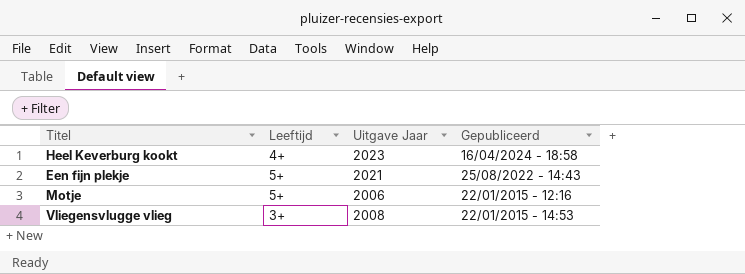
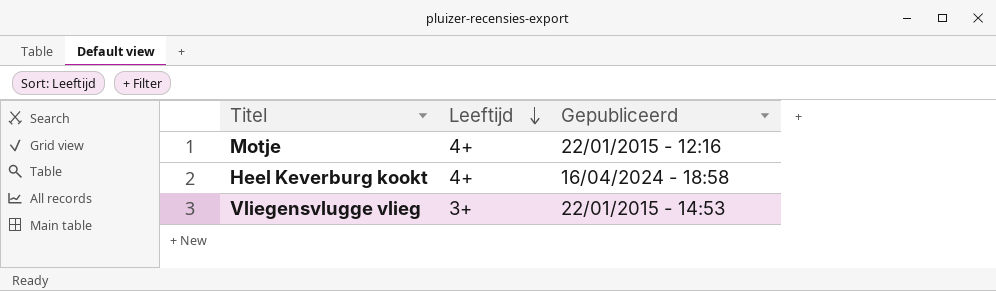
row order: none -> Leeftijd descending
column Uitgave Jaar | position: 3 -> none
row Een fijn plekje: 5+ | 2021 | 25/08/2022 - 14:43 -> none
Motje | Leeftijd: 5+ -> 4+

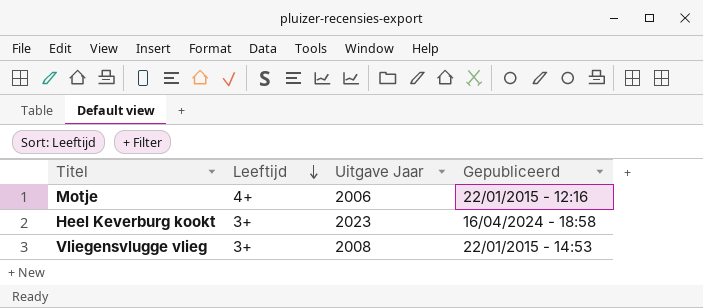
column Uitgave Jaar | position: none -> 3
Heel Keverburg kookt | Leeftijd: 4+ -> 3+

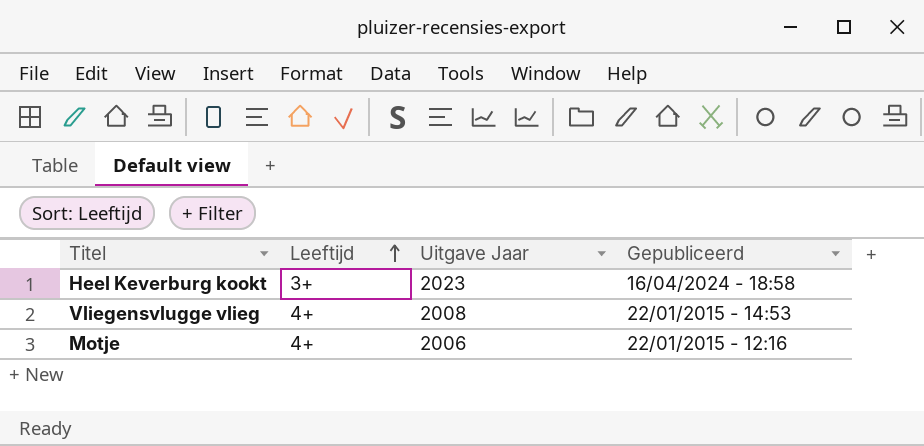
row order: Leeftijd descending -> Leeftijd ascending
Vliegensvlugge vlieg | Leeftijd: 3+ -> 4+

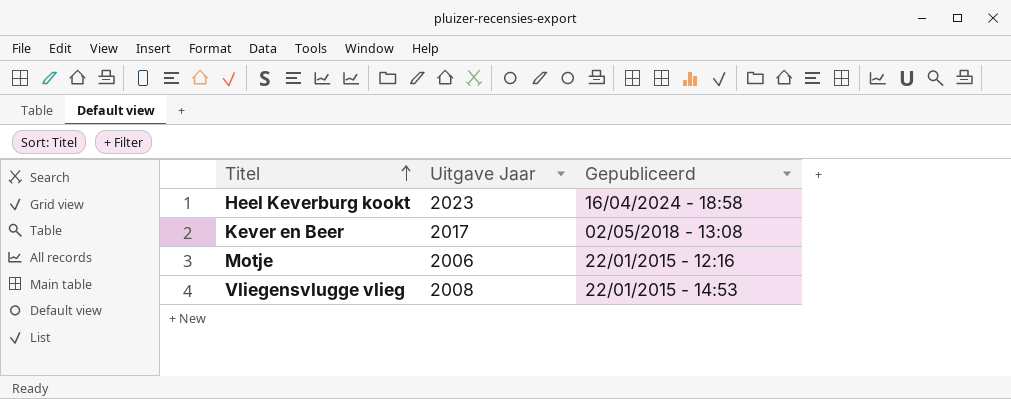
row order: Leeftijd ascending -> Titel ascending
column Leeftijd | position: 2 -> none
row Kever en Beer: none -> 2017 | 02/05/2018 - 13:08

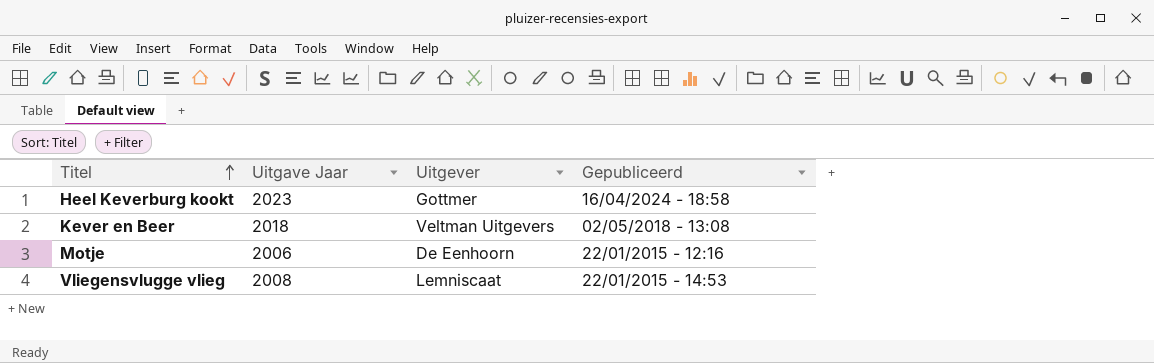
column Uitgever | position: none -> 3
Kever en Beer | Uitgave Jaar: 2017 -> 2018

